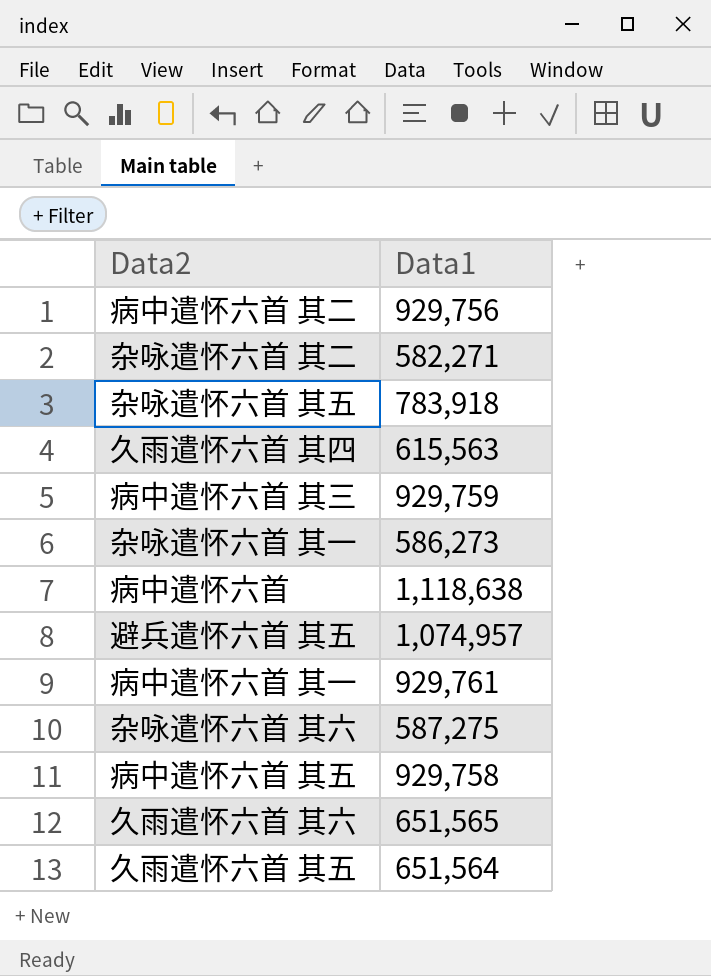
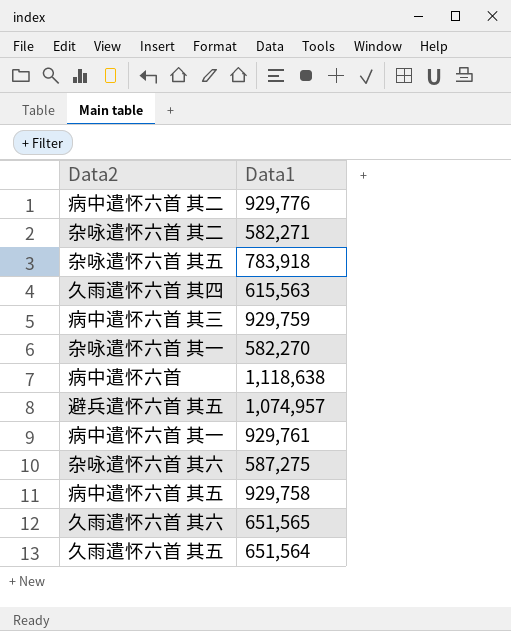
病中遣怀六首 其二 | Data1: 929,756 -> 929,776
杂咏遣怀六首 其一 | Data1: 586,273 -> 582,270

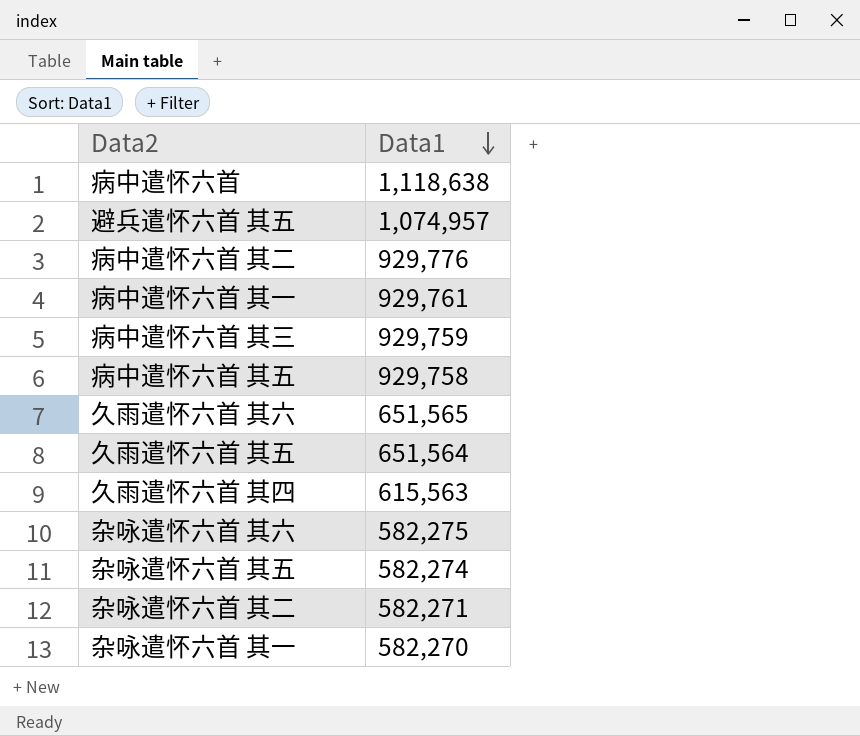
row order: none -> Data1 descending
杂咏遣怀六首 其六 | Data1: 587,275 -> 582,275
杂咏遣怀六首 其五 | Data1: 783,918 -> 582,274

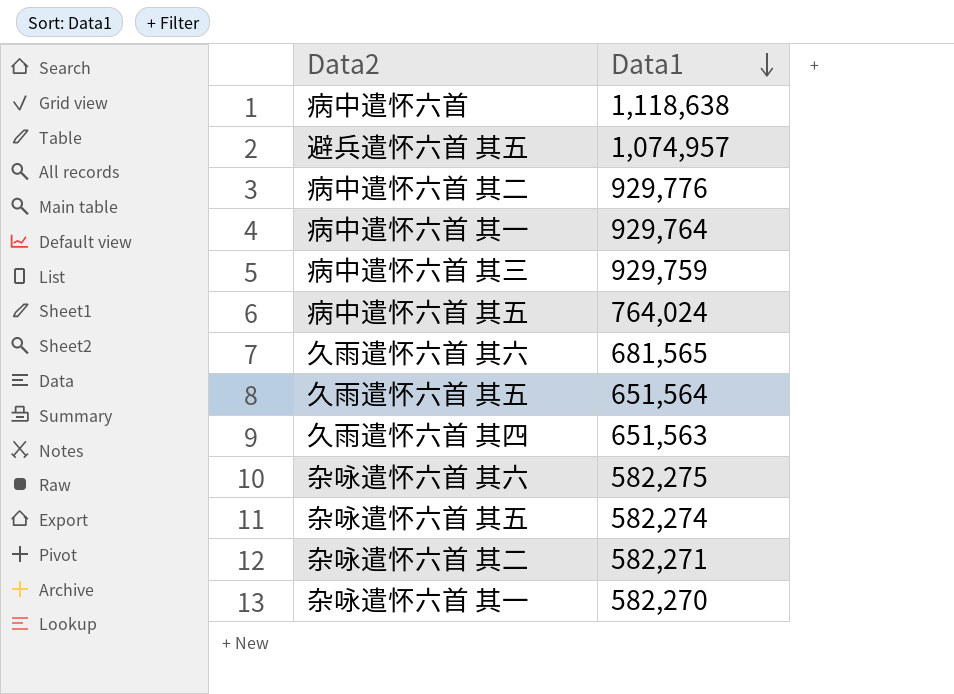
病中遣怀六首 其一 | Data1: 929,761 -> 929,764
病中遣怀六首 其五 | Data1: 929,758 -> 764,024
久雨遣怀六首 其六 | Data1: 651,565 -> 681,565
久雨遣怀六首 其四 | Data1: 615,563 -> 651,563

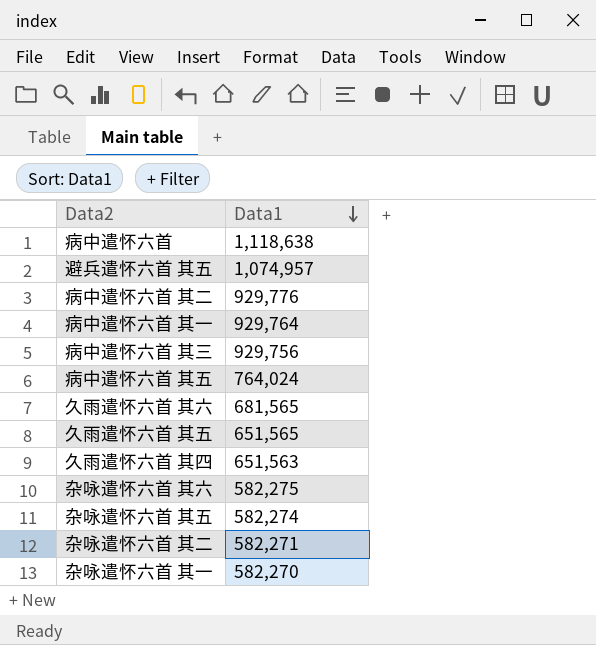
病中遣怀六首 其三 | Data1: 929,759 -> 929,756
久雨遣怀六首 其五 | Data1: 651,564 -> 651,565

